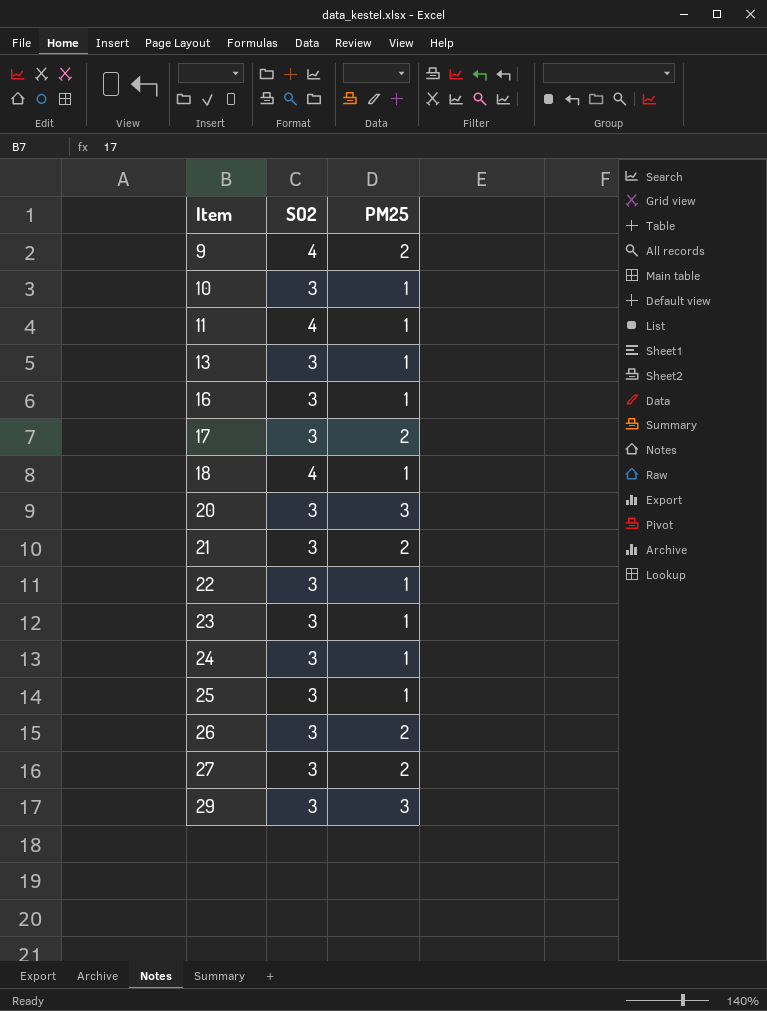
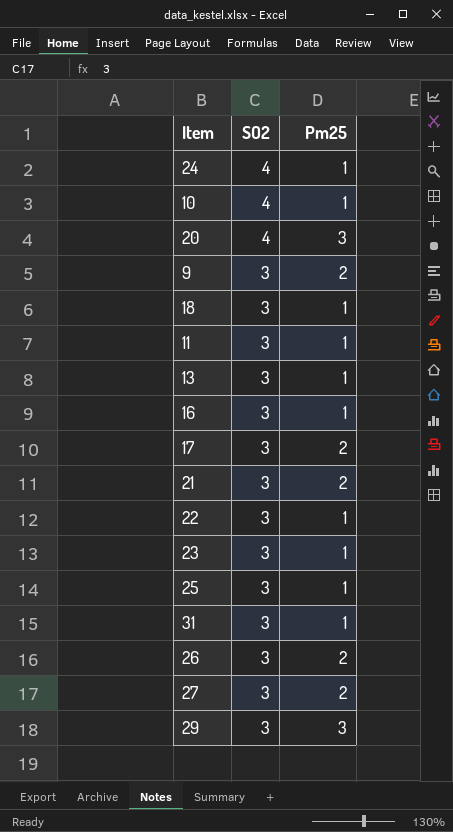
row order: Item ascending -> SO2 descending
column name: PM25 -> Pm25
24 | SO2: 3 -> 4
10 | SO2: 3 -> 4
20 | SO2: 3 -> 4
9 | SO2: 4 -> 3
18 | SO2: 4 -> 3
11 | SO2: 4 -> 3
row 31: none -> 3 | 1

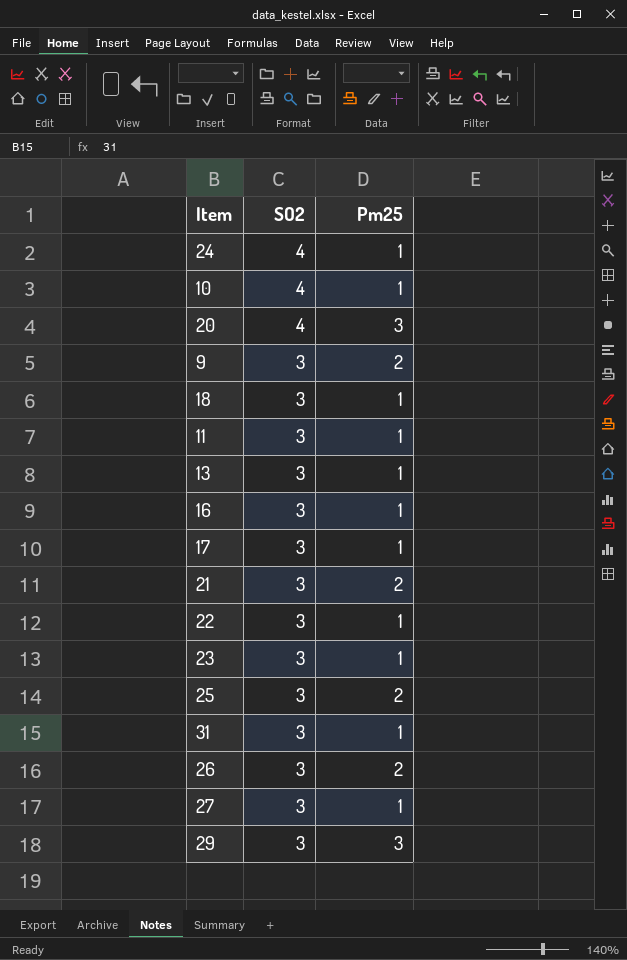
17 | Pm25: 2 -> 1
25 | Pm25: 1 -> 2
27 | Pm25: 2 -> 1

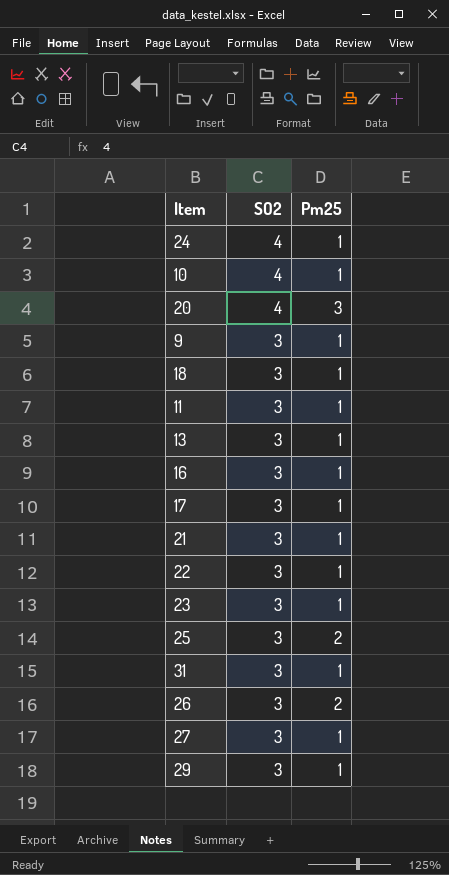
9 | Pm25: 2 -> 1
21 | Pm25: 2 -> 1
29 | Pm25: 3 -> 1

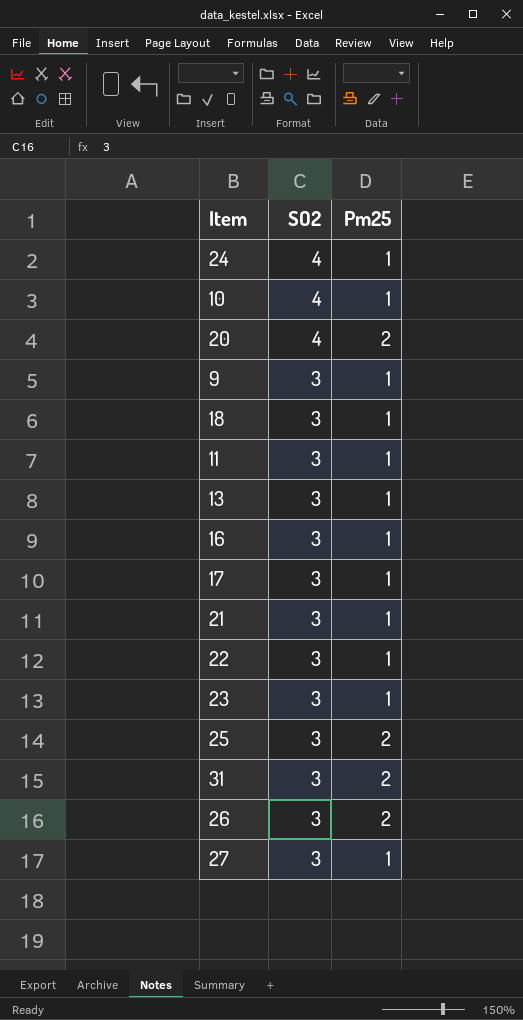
row 29: 3 | 1 -> none
20 | Pm25: 3 -> 2
31 | Pm25: 1 -> 2

